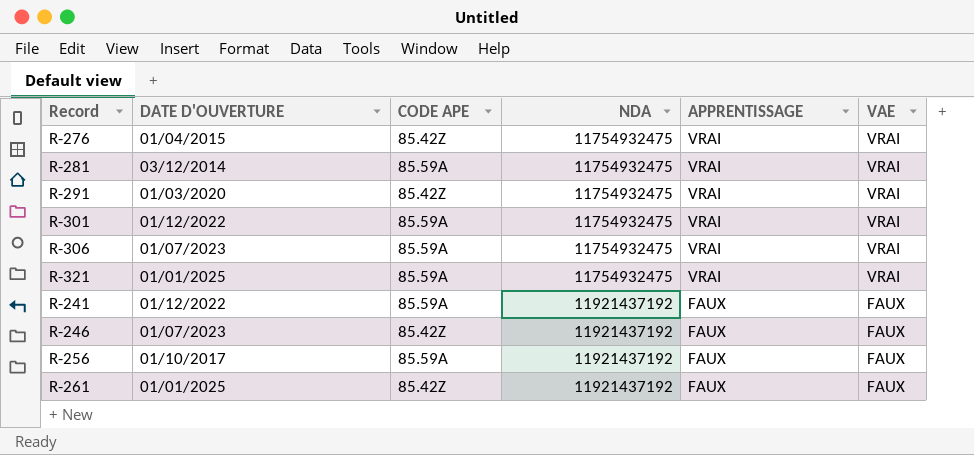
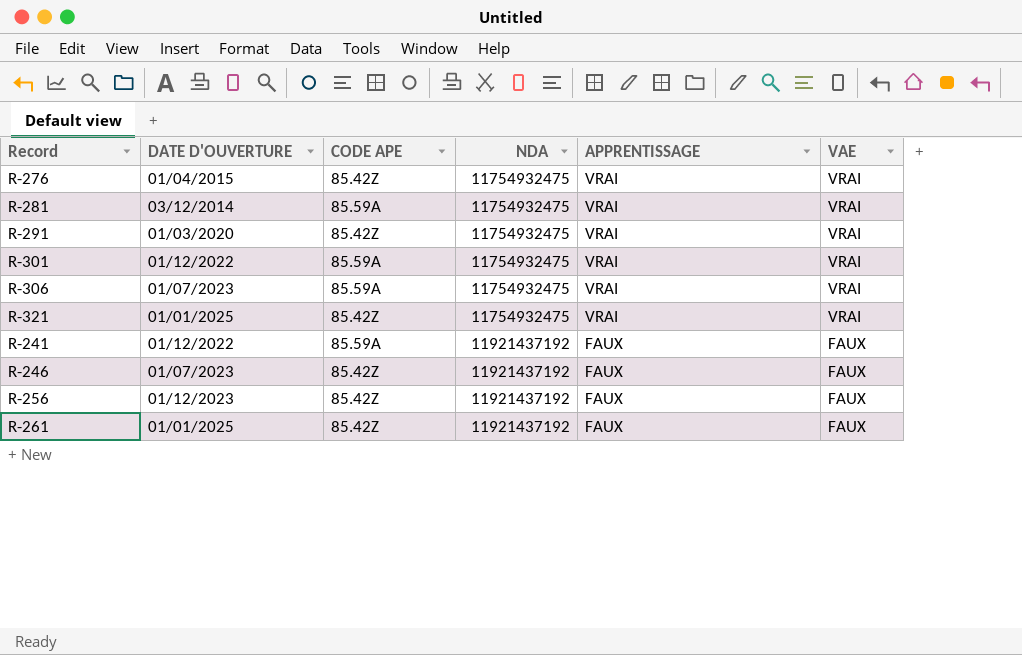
R-321 | CODE APE: 85.59A -> 85.42Z
R-256 | DATE D'OUVERTURE: 01/10/2017 -> 01/12/2023
R-256 | CODE APE: 85.59A -> 85.42Z

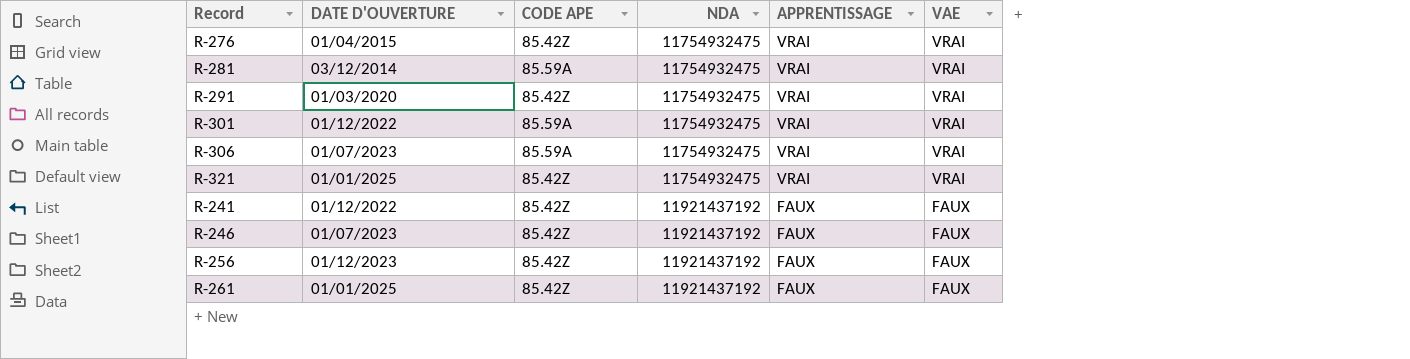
R-241 | CODE APE: 85.59A -> 85.42Z

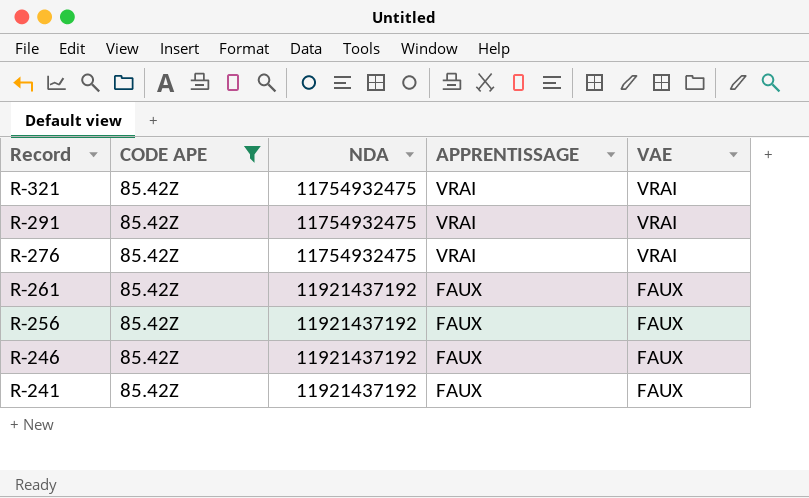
filter: none -> CODE APE = 85.42Z
row order: NDA ascending -> Record descending
column DATE D'OUVERTURE | position: 2 -> none

